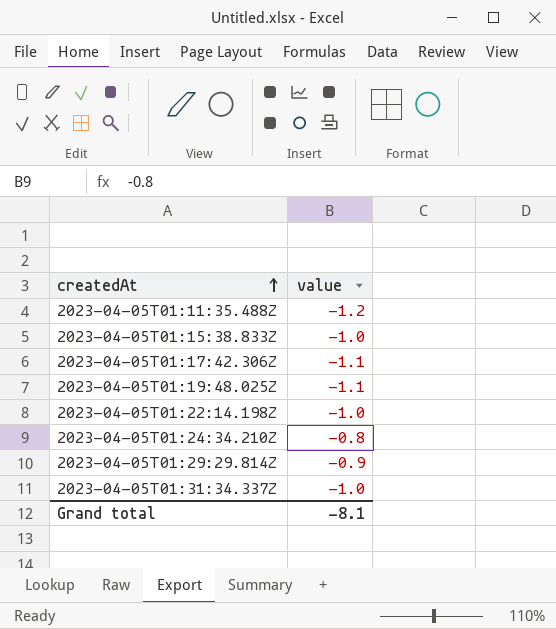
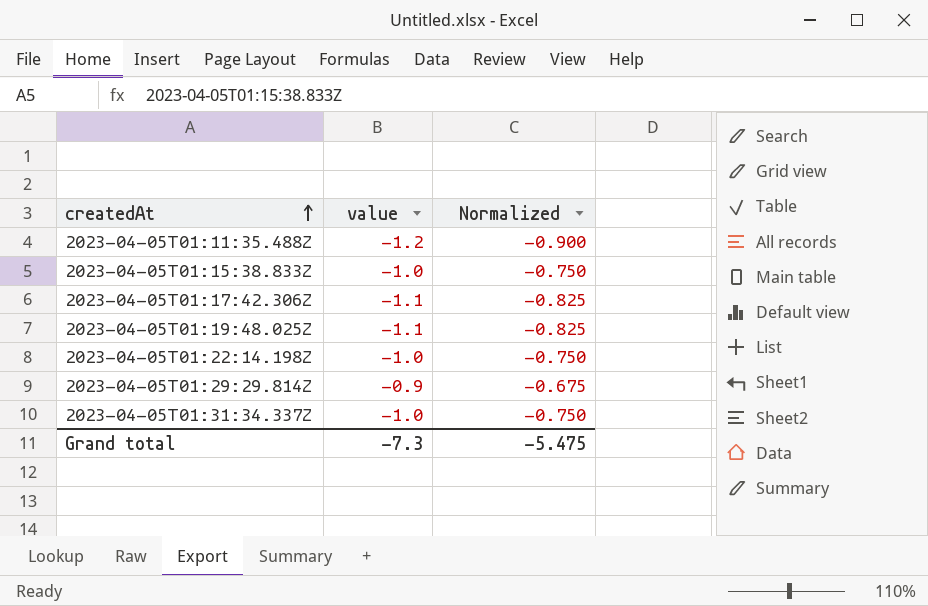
column Normalized | formula: none -> [value] * 0.75
row 2023-04-05T01:24:34.210Z: -0.8 -> none
Grand total | value: -8.1 -> -7.3

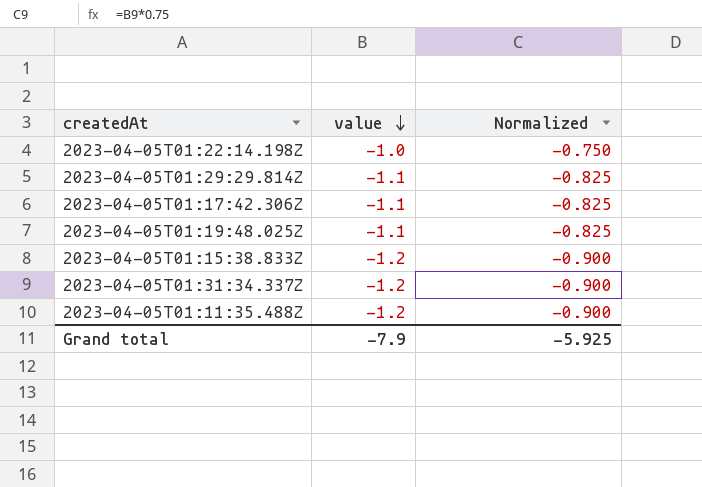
row order: createdAt ascending -> value descending
2023-04-05T01:29:29.814Z | value: -0.9 -> -1.1
2023-04-05T01:29:29.814Z | Normalized: -0.675 -> -0.825
2023-04-05T01:15:38.833Z | value: -1.0 -> -1.2
2023-04-05T01:15:38.833Z | Normalized: -0.750 -> -0.900
2023-04-05T01:31:34.337Z | value: -1.0 -> -1.2
2023-04-05T01:31:34.337Z | Normalized: -0.750 -> -0.900
Grand total | value: -7.3 -> -7.9
Grand total | Normalized: -5.475 -> -5.925

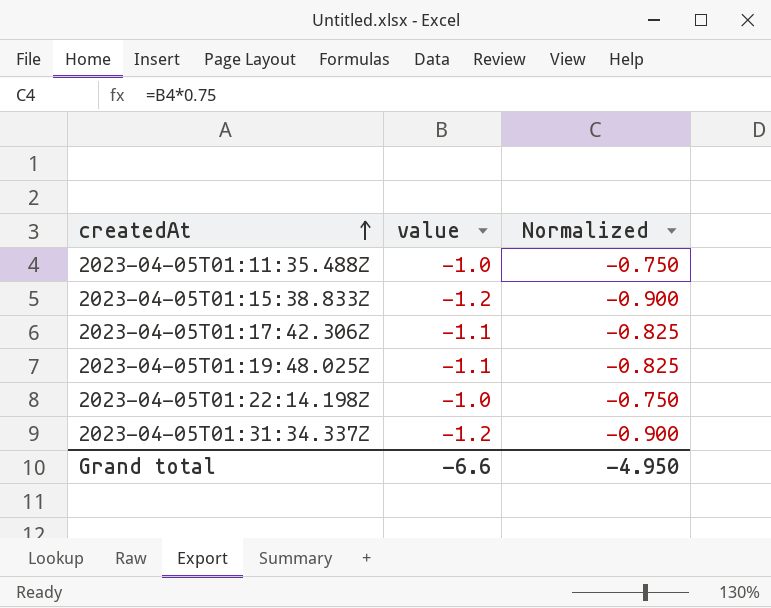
row order: value descending -> createdAt ascending
row 2023-04-05T01:29:29.814Z: -1.1 | -0.825 -> none
2023-04-05T01:11:35.488Z | value: -1.2 -> -1.0
2023-04-05T01:11:35.488Z | Normalized: -0.900 -> -0.750
Grand total | value: -7.9 -> -6.6
Grand total | Normalized: -5.925 -> -4.950

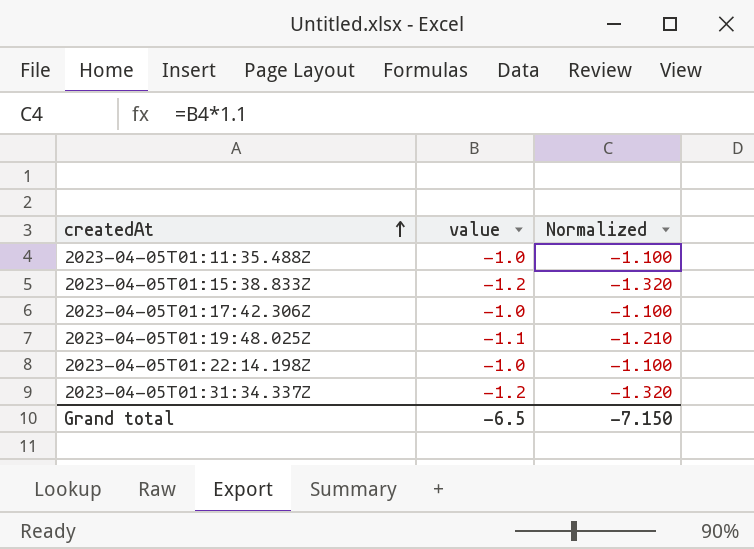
column Normalized | formula: [value] * 0.75 -> [value] * 1.1
2023-04-05T01:17:42.306Z | value: -1.1 -> -1.0
Grand total | value: -6.6 -> -6.5
Grand total | Normalized: -4.950 -> -7.150

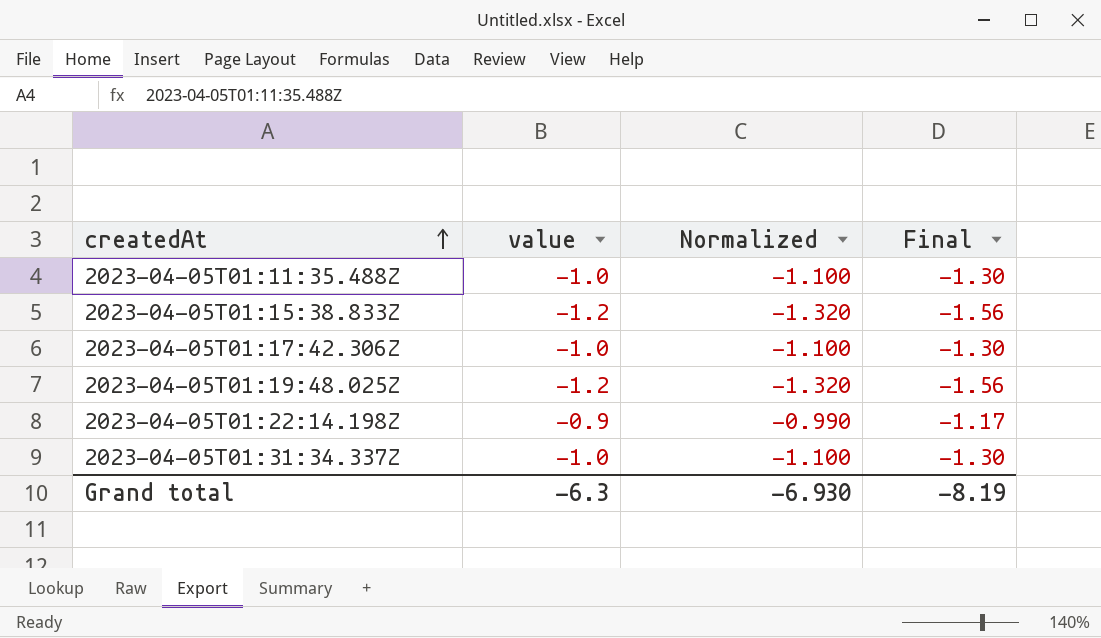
column Final | formula: none -> [value] * 1.3
2023-04-05T01:19:48.025Z | value: -1.1 -> -1.2
2023-04-05T01:19:48.025Z | Normalized: -1.210 -> -1.320
2023-04-05T01:22:14.198Z | value: -1.0 -> -0.9
2023-04-05T01:22:14.198Z | Normalized: -1.100 -> -0.990
2023-04-05T01:31:34.337Z | value: -1.2 -> -1.0
2023-04-05T01:31:34.337Z | Normalized: -1.320 -> -1.100
Grand total | value: -6.5 -> -6.3
Grand total | Normalized: -7.150 -> -6.930

